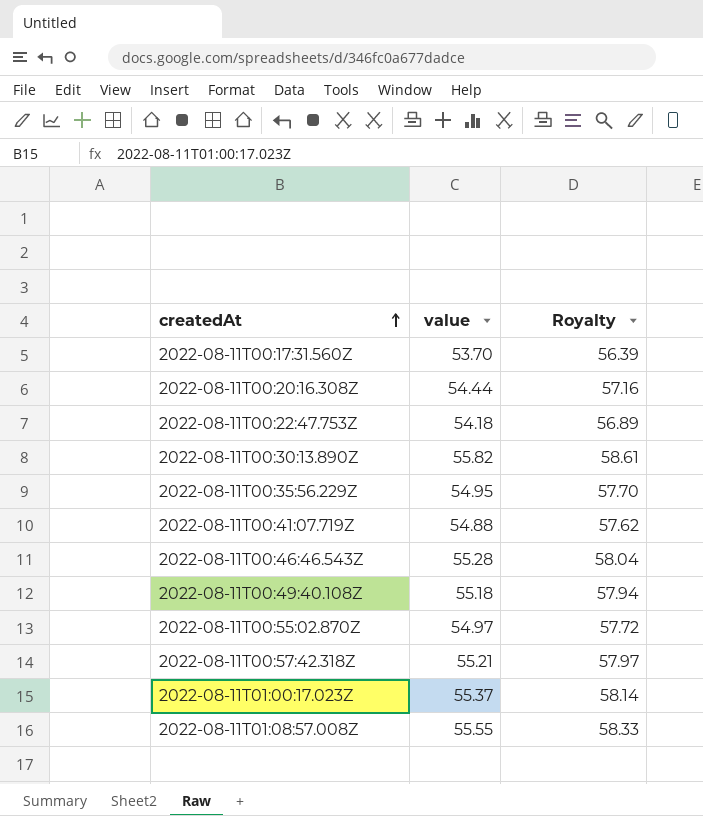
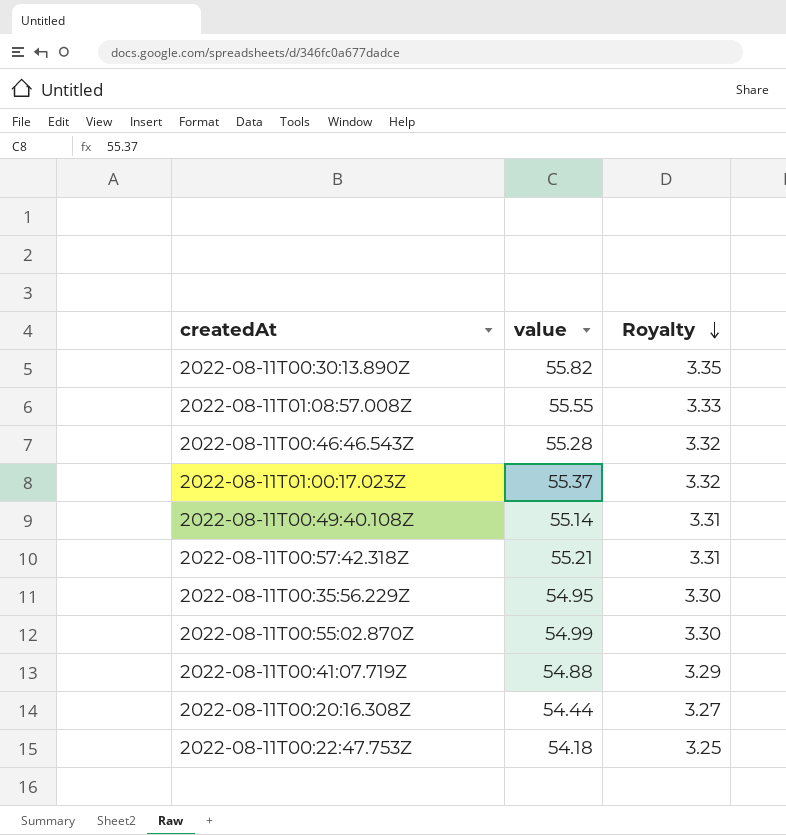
row order: createdAt ascending -> Royalty descending
column Royalty | formula: [value] * 1.05 -> [value] * 0.06
row 2022-08-11T00:17:31.560Z: 53.70 | 56.39 -> none
2022-08-11T00:49:40.108Z | value: 55.18 -> 55.14
2022-08-11T00:55:02.870Z | value: 54.97 -> 54.99

